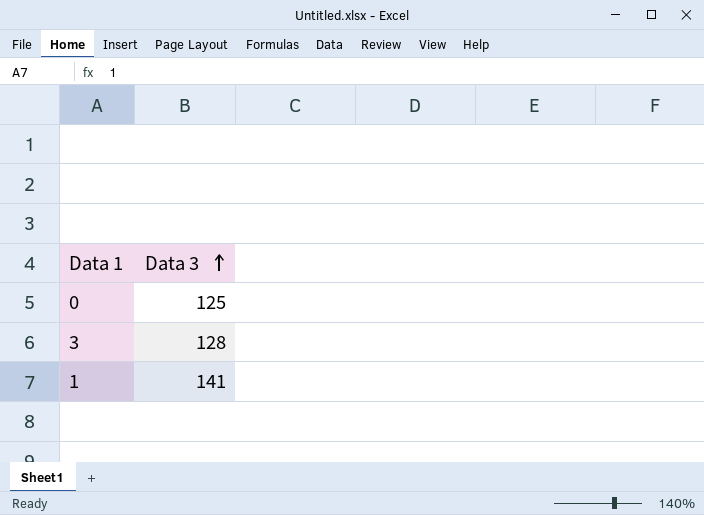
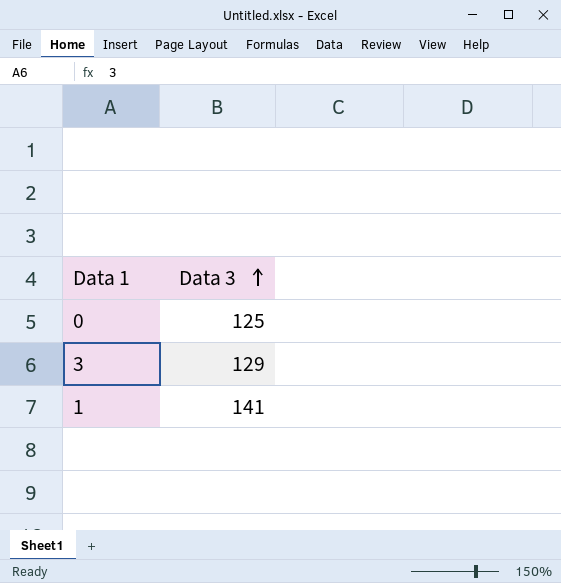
3 | Data 3: 128 -> 129

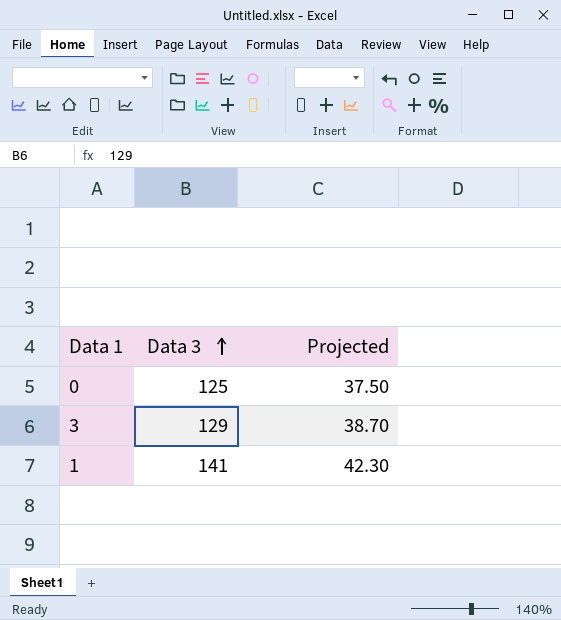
column Projected | formula: none -> [Data 3] * 0.3

